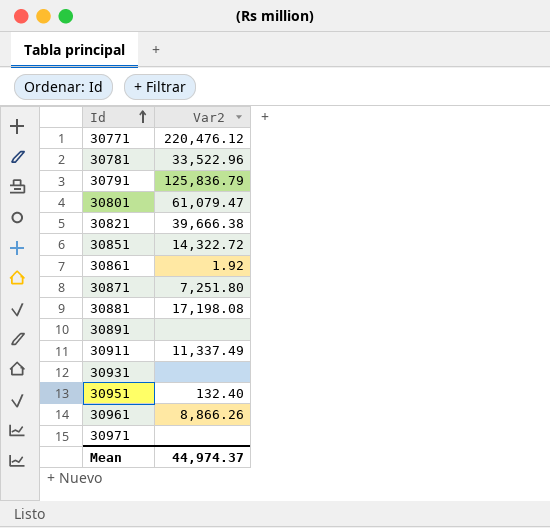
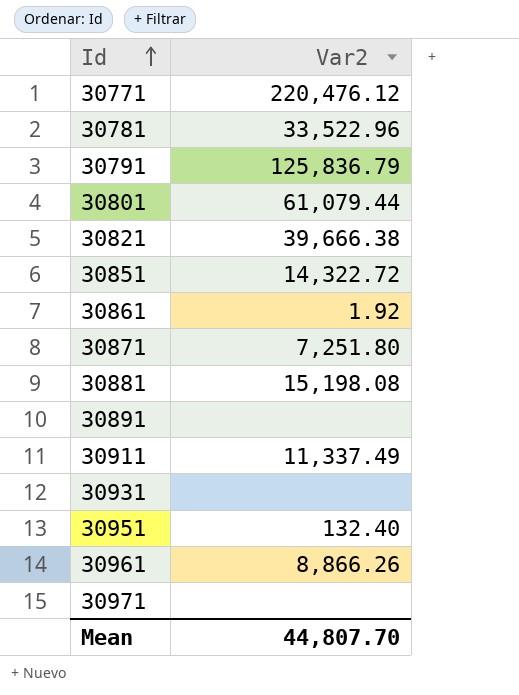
30801 | Var2: 61,079.47 -> 61,079.44
30881 | Var2: 17,198.08 -> 15,198.08
Mean | Var2: 44,974.37 -> 44,807.70

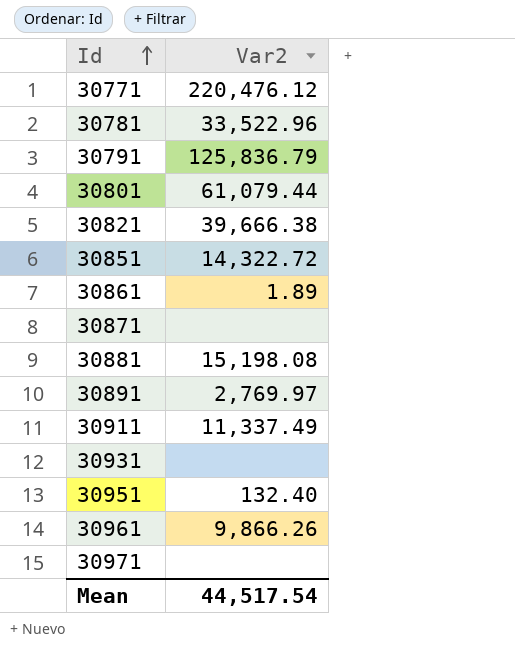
30861 | Var2: 1.92 -> 1.89
30871 | Var2: 7,251.80 -> none
30891 | Var2: none -> 2,769.97
30961 | Var2: 8,866.26 -> 9,866.26
Mean | Var2: 44,807.70 -> 44,517.54

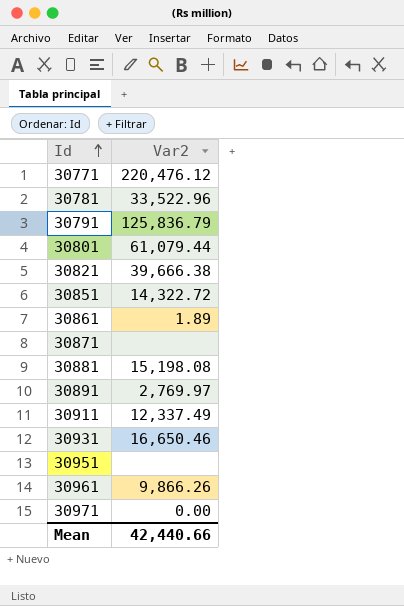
30911 | Var2: 11,337.49 -> 12,337.49
30931 | Var2: none -> 16,650.46
30951 | Var2: 132.40 -> none
30971 | Var2: none -> 0.00
Mean | Var2: 44,517.54 -> 42,440.66

